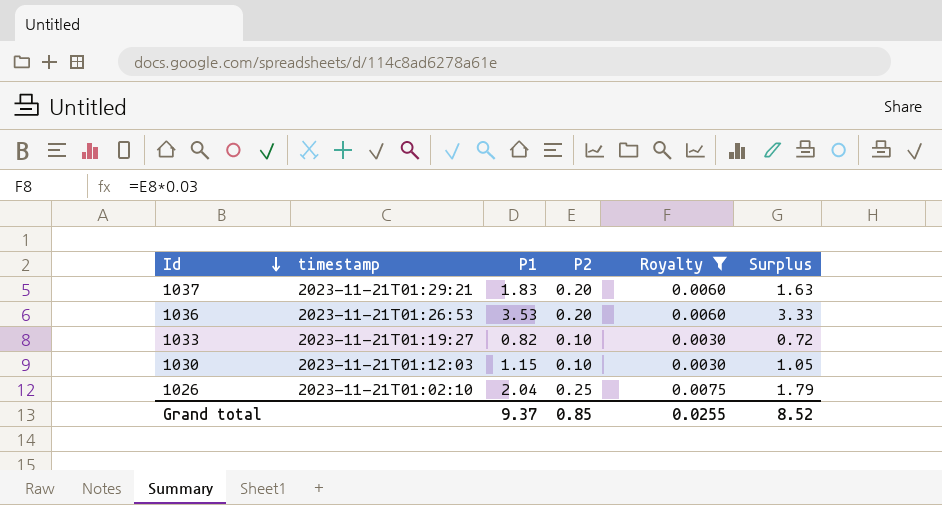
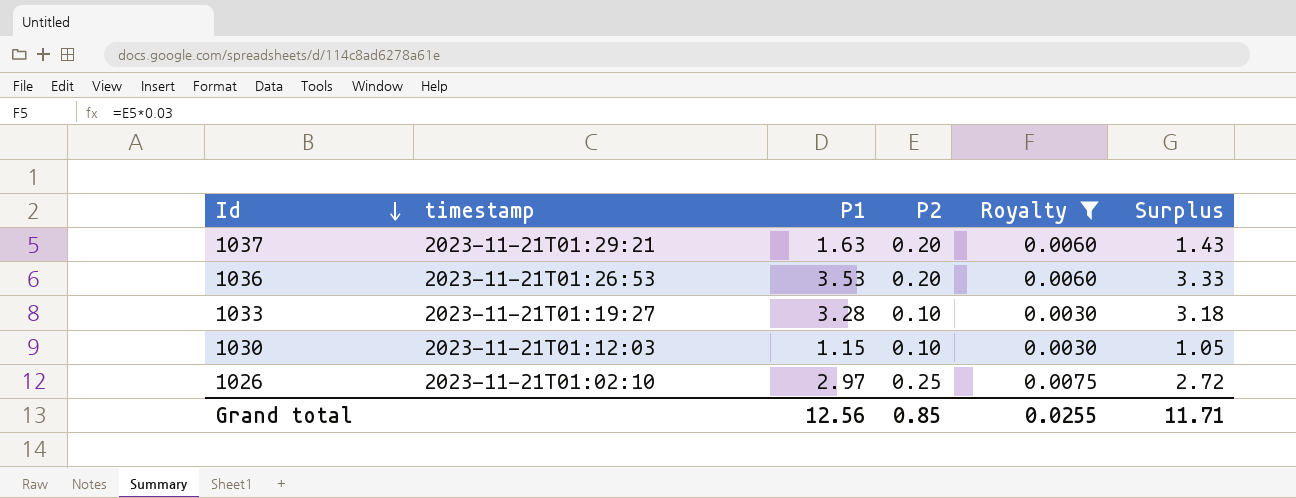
1037 | P1: 1.83 -> 1.63
1037 | Surplus: 1.63 -> 1.43
1033 | P1: 0.82 -> 3.28
1033 | Surplus: 0.72 -> 3.18
1026 | P1: 2.04 -> 2.97
1026 | Surplus: 1.79 -> 2.72
Grand total | P1: 9.37 -> 12.56
Grand total | Surplus: 8.52 -> 11.71

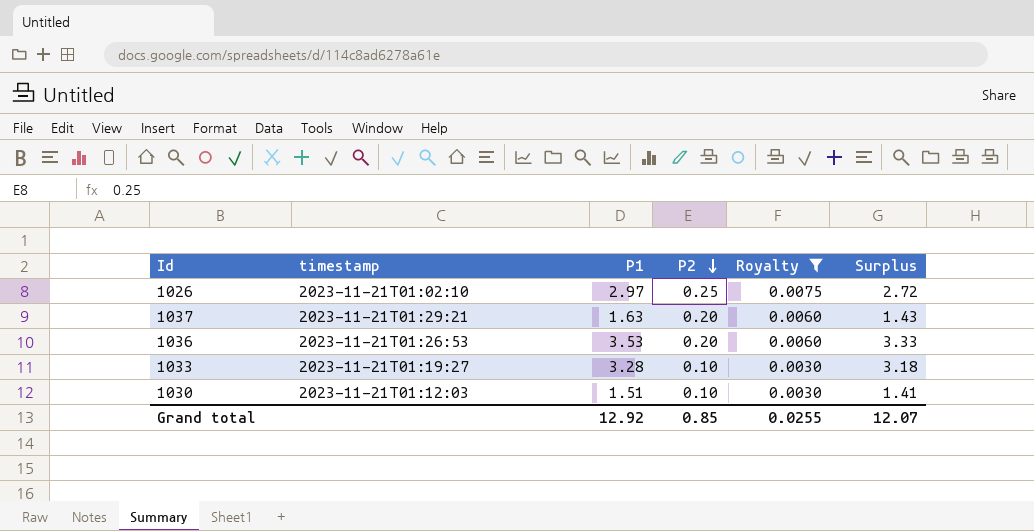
row order: Id descending -> P2 descending
1030 | P1: 1.15 -> 1.51
1030 | Surplus: 1.05 -> 1.41
Grand total | P1: 12.56 -> 12.92
Grand total | Surplus: 11.71 -> 12.07

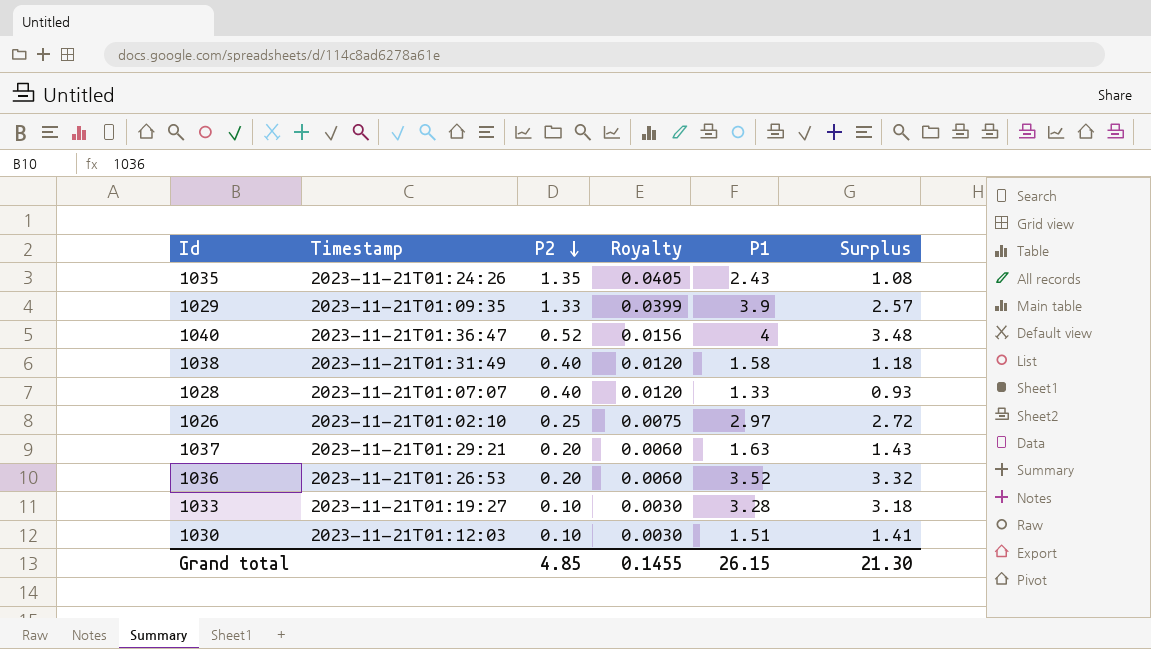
filter: Royalty <= 0.0075 -> none
column name: timestamp -> Timestamp
column P1 | position: 3 -> 5
1036 | P1: 3.53 -> 3.52
1036 | Surplus: 3.33 -> 3.32
Grand total | P2: 0.85 -> 4.85
Grand total | Royalty: 0.0255 -> 0.1455
Grand total | P1: 12.92 -> 26.15
Grand total | Surplus: 12.07 -> 21.30

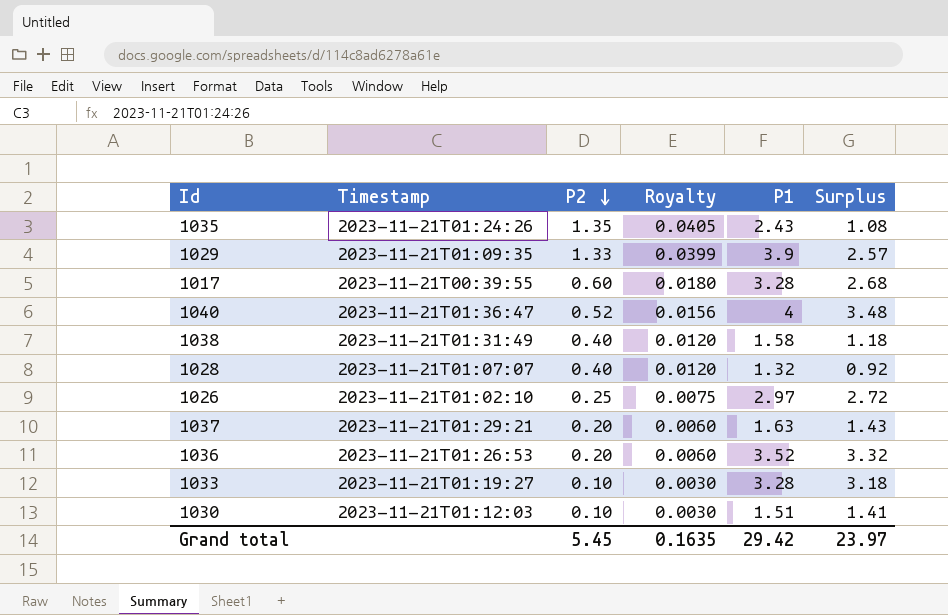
row 1017: none -> 2023-11-21T00:39:55 | 0.60 | 0.0180 | 3.28 | 2.68
1028 | P1: 1.33 -> 1.32
1028 | Surplus: 0.93 -> 0.92
Grand total | P2: 4.85 -> 5.45
Grand total | Royalty: 0.1455 -> 0.1635
Grand total | P1: 26.15 -> 29.42
Grand total | Surplus: 21.30 -> 23.97

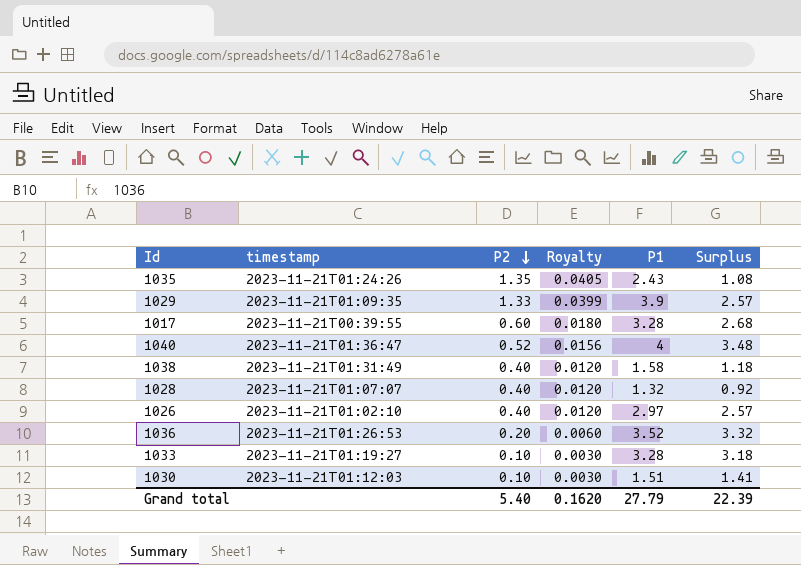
column name: Timestamp -> timestamp
row 1037: 2023-11-21T01:29:21 | 0.20 | 0.0060 | 1.63 | 1.43 -> none
1026 | P2: 0.25 -> 0.40
1026 | Royalty: 0.0075 -> 0.0120
1026 | Surplus: 2.72 -> 2.57
Grand total | P2: 5.45 -> 5.40
Grand total | Royalty: 0.1635 -> 0.1620
Grand total | P1: 29.42 -> 27.79
Grand total | Surplus: 23.97 -> 22.39

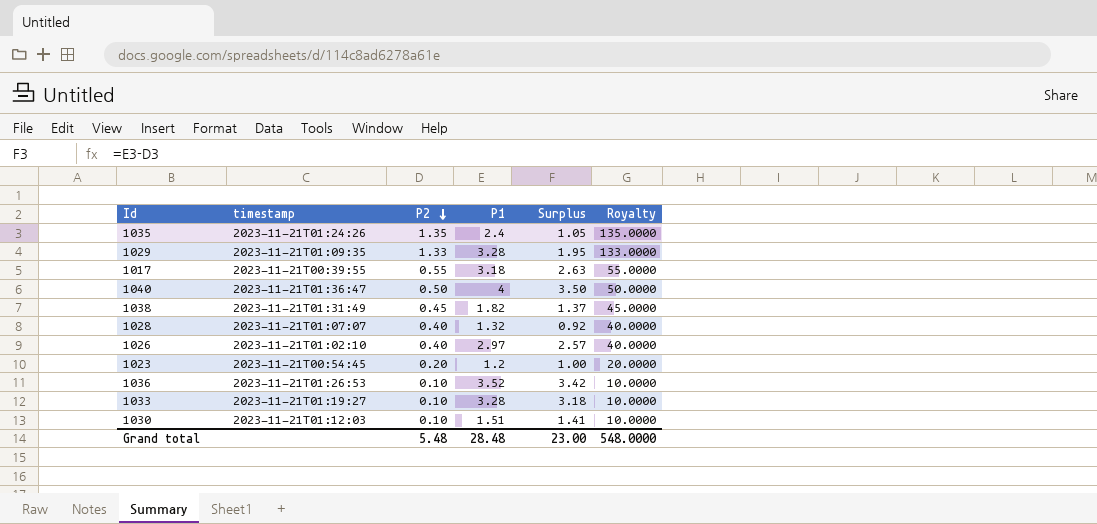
column Royalty | formula: [P2] * 0.03 -> [P2] * 100
column Royalty | position: 4 -> 6
1035 | P1: 2.43 -> 2.4
1035 | Surplus: 1.08 -> 1.05
1029 | P1: 3.9 -> 3.28
1029 | Surplus: 2.57 -> 1.95
1017 | P2: 0.60 -> 0.55
1017 | P1: 3.28 -> 3.18
1017 | Surplus: 2.68 -> 2.63
1040 | P2: 0.52 -> 0.50
1040 | Surplus: 3.48 -> 3.50
1038 | P2: 0.40 -> 0.45
1038 | P1: 1.58 -> 1.82
1038 | Surplus: 1.18 -> 1.37
row 1023: none -> 2023-11-21T00:54:45 | 0.20 | 1.2 | 1.00 | 20.0000
1036 | P2: 0.20 -> 0.10
1036 | Surplus: 3.32 -> 3.42
Grand total | P2: 5.40 -> 5.48
Grand total | P1: 27.79 -> 28.48
Grand total | Surplus: 22.39 -> 23.00
Grand total | Royalty: 0.1620 -> 548.0000

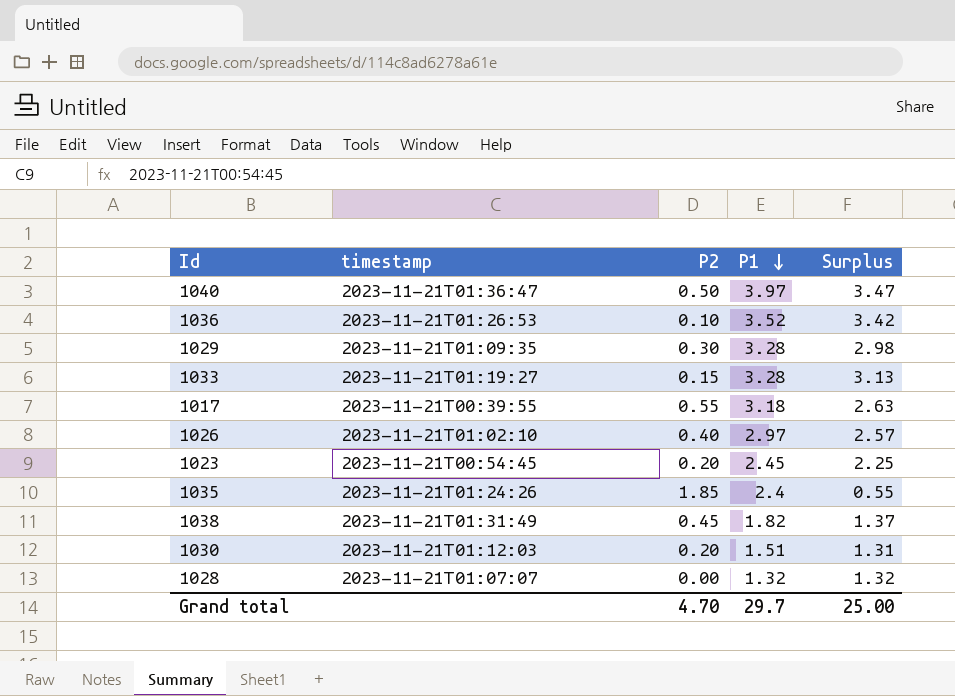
row order: P2 descending -> P1 descending
column Royalty | formula: [P2] * 100 -> none
1040 | P1: 4 -> 3.97
1040 | Surplus: 3.50 -> 3.47
1029 | P2: 1.33 -> 0.30
1029 | Surplus: 1.95 -> 2.98
1033 | P2: 0.10 -> 0.15
1033 | Surplus: 3.18 -> 3.13
1023 | P1: 1.2 -> 2.45
1023 | Surplus: 1.00 -> 2.25
1035 | P2: 1.35 -> 1.85
1035 | Surplus: 1.05 -> 0.55
1030 | P2: 0.10 -> 0.20
1030 | Surplus: 1.41 -> 1.31
1028 | P2: 0.40 -> 0.00
1028 | Surplus: 0.92 -> 1.32
Grand total | P2: 5.48 -> 4.70
Grand total | P1: 28.48 -> 29.7
Grand total | Surplus: 23.00 -> 25.00

